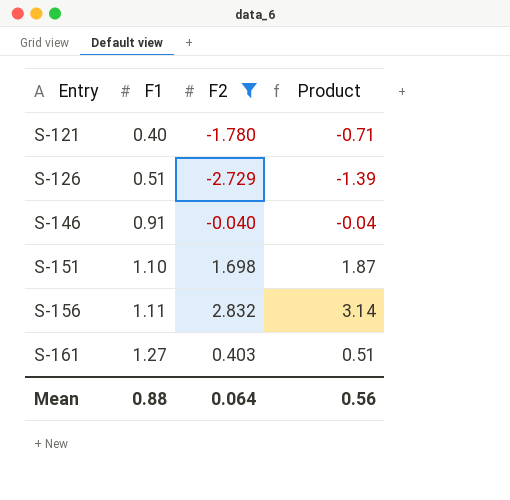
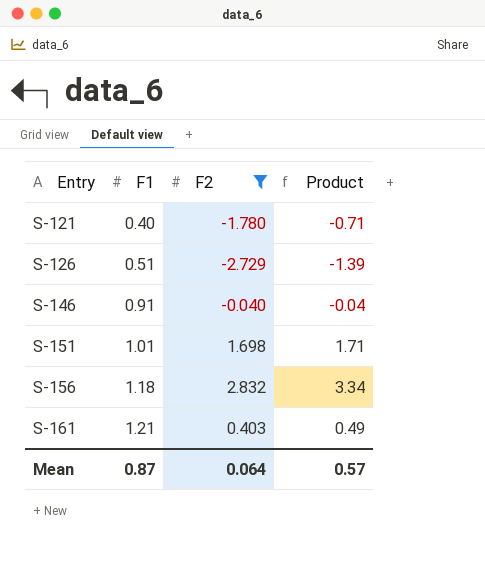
S-151 | F1: 1.10 -> 1.01
S-151 | Product: 1.87 -> 1.71
S-156 | F1: 1.11 -> 1.18
S-156 | Product: 3.14 -> 3.34
S-161 | F1: 1.27 -> 1.21
S-161 | Product: 0.51 -> 0.49
Mean | F1: 0.88 -> 0.87
Mean | Product: 0.56 -> 0.57

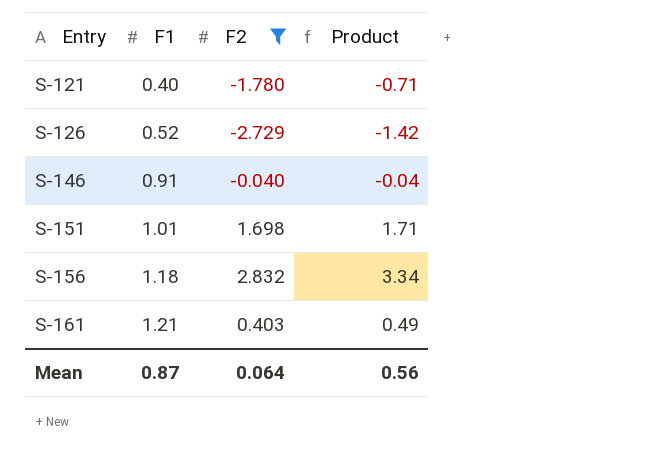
S-126 | F1: 0.51 -> 0.52
S-126 | Product: -1.39 -> -1.42
Mean | Product: 0.57 -> 0.56

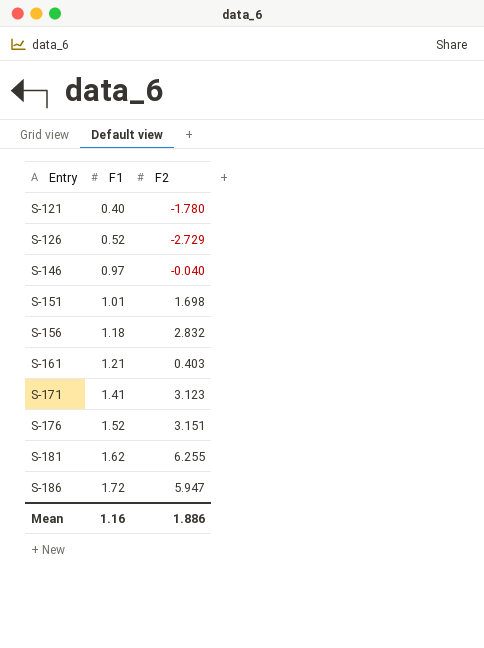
filter: F2 <= 2.832 -> none
column Product | formula: [F1] * [F2] -> none
S-146 | F1: 0.91 -> 0.97
Mean | F1: 0.87 -> 1.16
Mean | F2: 0.064 -> 1.886

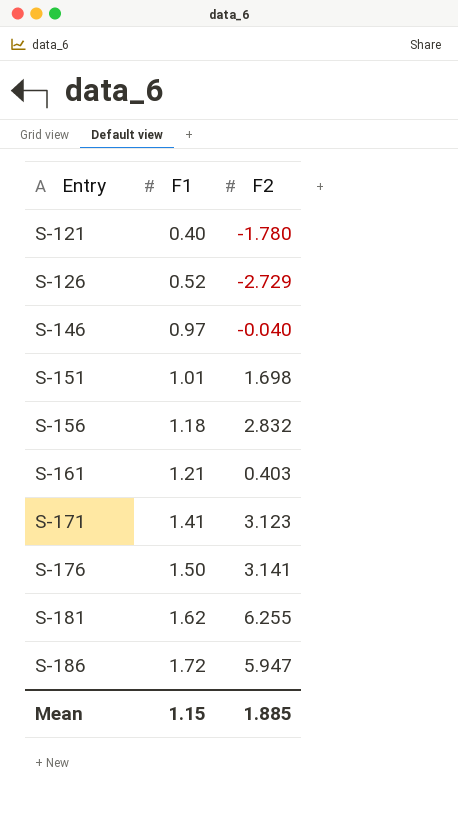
S-176 | F1: 1.52 -> 1.50
S-176 | F2: 3.151 -> 3.141
Mean | F1: 1.16 -> 1.15
Mean | F2: 1.886 -> 1.885

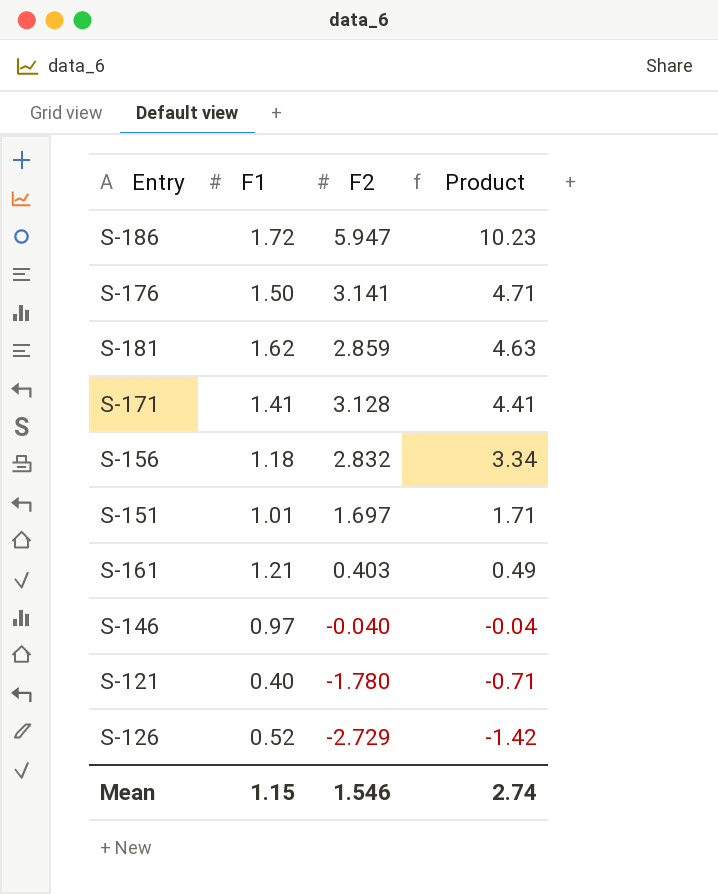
row order: Entry ascending -> Product descending
column Product | formula: none -> [F1] * [F2]
S-181 | F2: 6.255 -> 2.859
S-171 | F2: 3.123 -> 3.128
S-151 | F2: 1.698 -> 1.697
Mean | F2: 1.885 -> 1.546

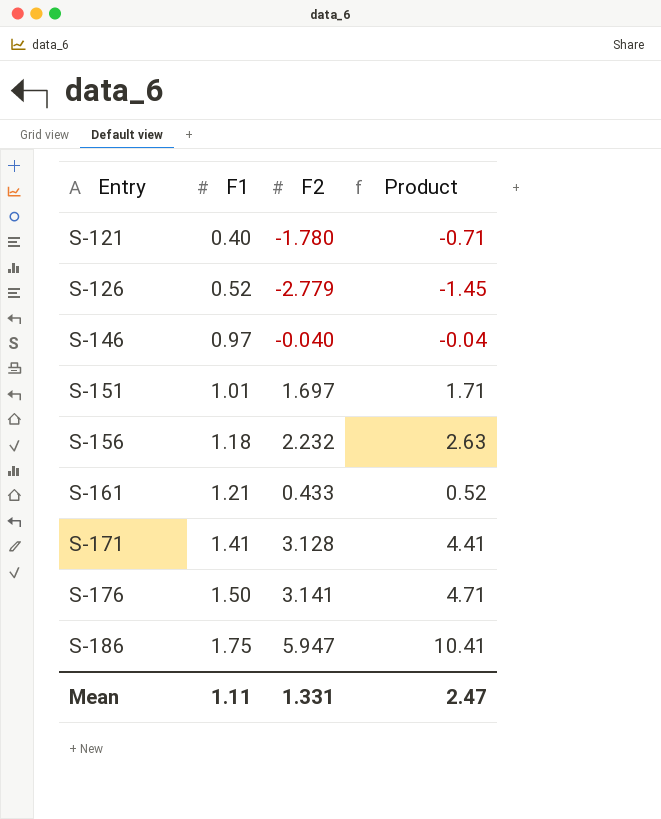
row order: Product descending -> Entry ascending
row S-181: 1.62 | 2.859 | 4.63 -> none
S-126 | F2: -2.729 -> -2.779
S-126 | Product: -1.42 -> -1.45
S-156 | F2: 2.832 -> 2.232
S-156 | Product: 3.34 -> 2.63
S-161 | F2: 0.403 -> 0.433
S-161 | Product: 0.49 -> 0.52
S-186 | F1: 1.72 -> 1.75
S-186 | Product: 10.23 -> 10.41
Mean | F1: 1.15 -> 1.11
Mean | F2: 1.546 -> 1.331
Mean | Product: 2.74 -> 2.47

